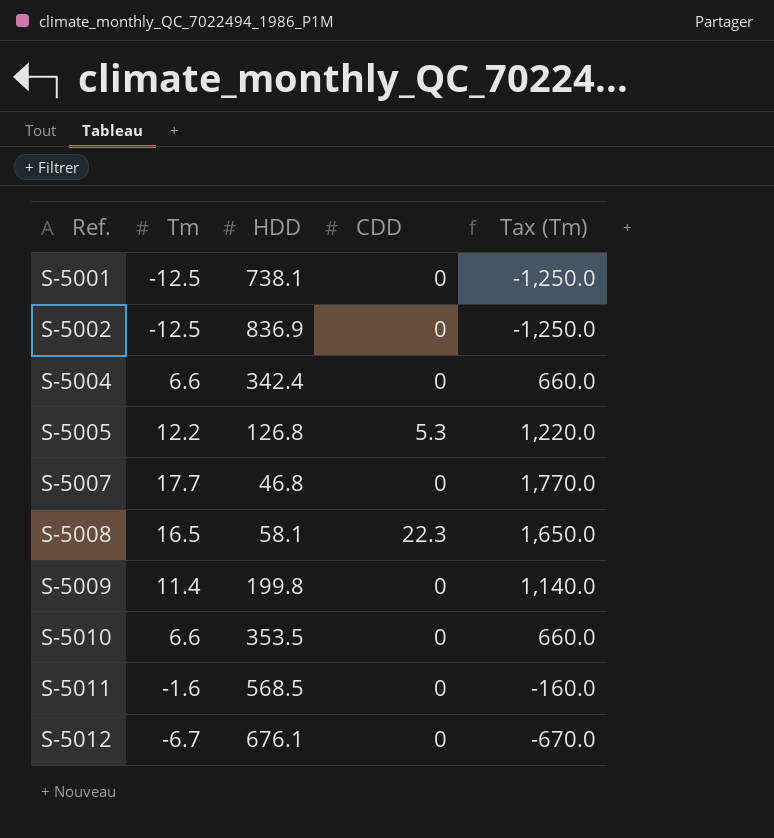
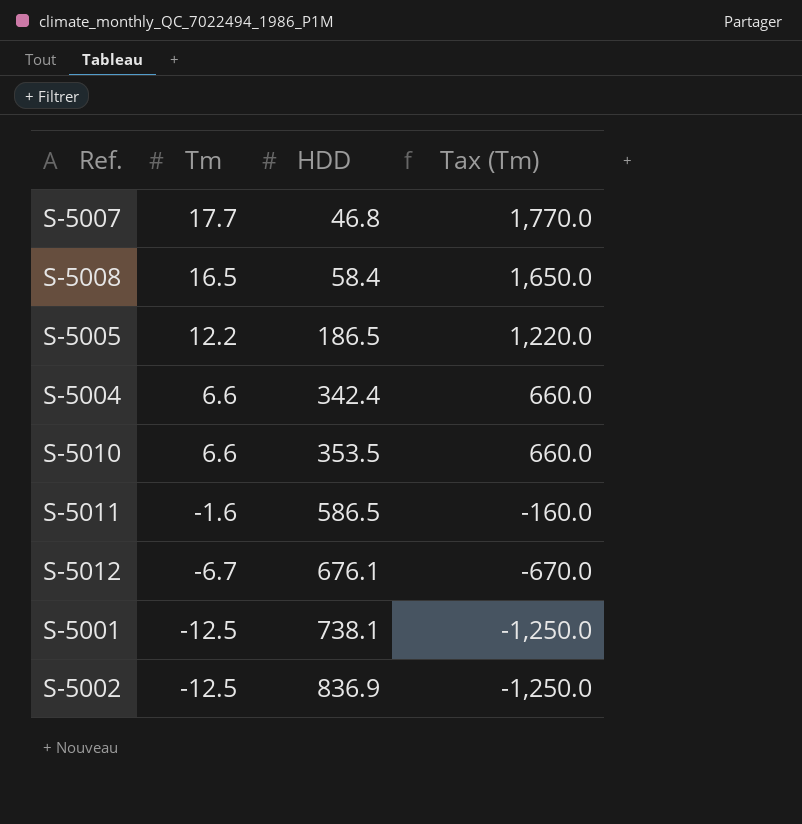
row order: Ref. ascending -> Tm descending
column CDD | position: 4 -> none
row S-5009: 11.4 | 199.8 | 0 | 1,140.0 -> none
S-5008 | HDD: 58.1 -> 58.4
S-5005 | HDD: 126.8 -> 186.5
S-5011 | HDD: 568.5 -> 586.5

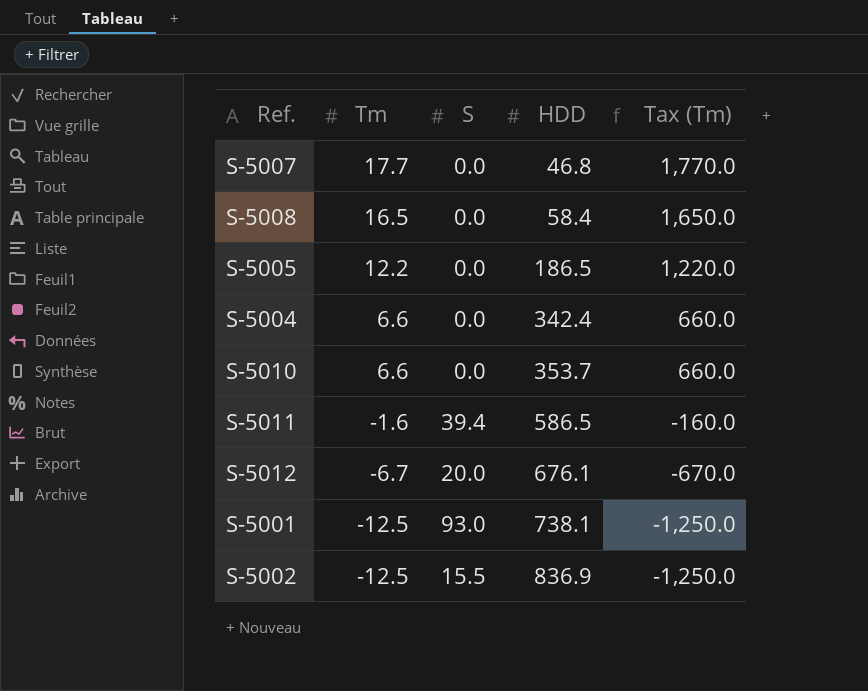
column S | position: none -> 3
S-5010 | HDD: 353.5 -> 353.7

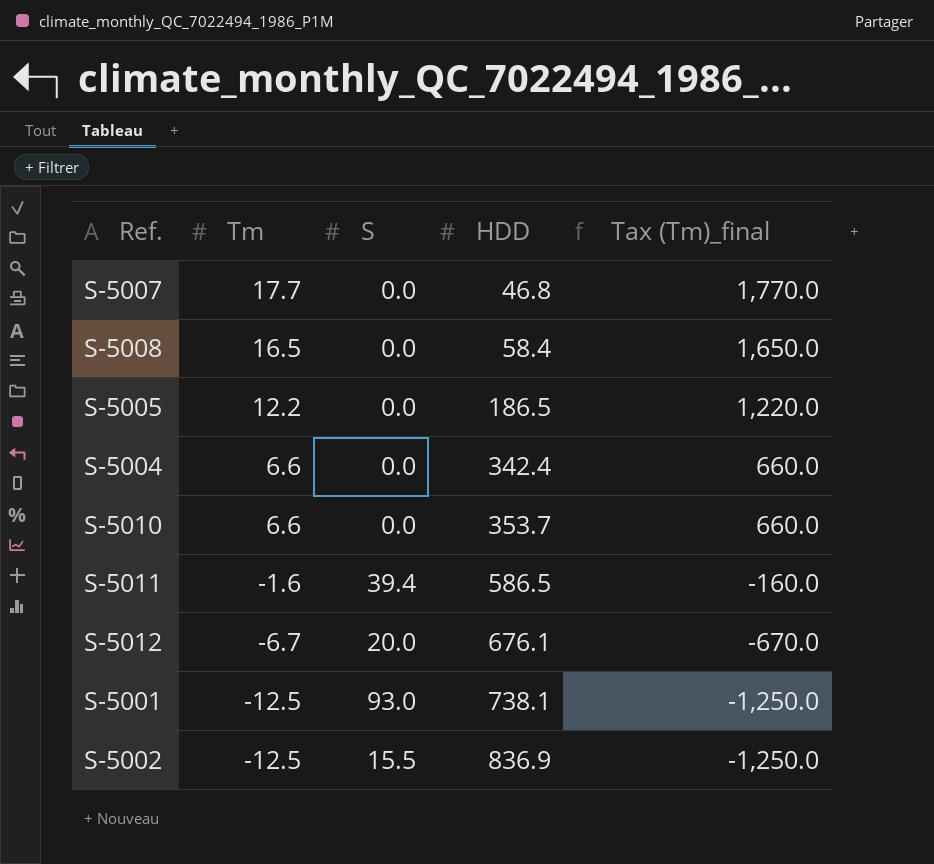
column name: Tax (Tm) -> Tax (Tm)_final

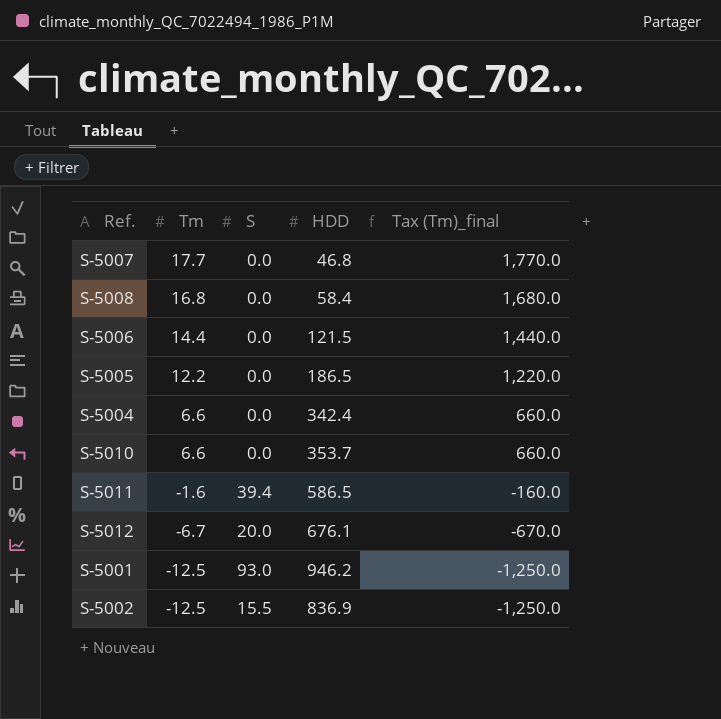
S-5008 | Tm: 16.5 -> 16.8
S-5008 | Tax (Tm)_final: 1,650.0 -> 1,680.0
row S-5006: none -> 14.4 | 0.0 | 121.5 | 1,440.0
S-5001 | HDD: 738.1 -> 946.2

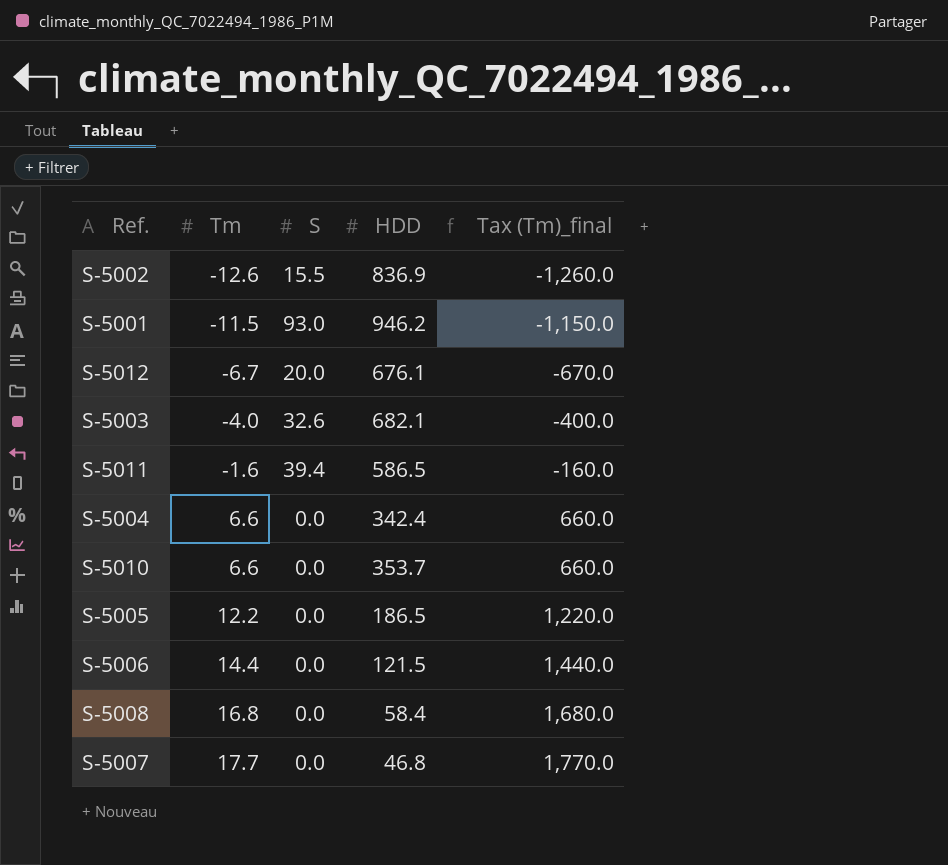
row order: Tm descending -> Tm ascending
S-5002 | Tm: -12.5 -> -12.6
S-5002 | Tax (Tm)_final: -1,250.0 -> -1,260.0
S-5001 | Tm: -12.5 -> -11.5
S-5001 | Tax (Tm)_final: -1,250.0 -> -1,150.0
row S-5003: none -> -4.0 | 32.6 | 682.1 | -400.0

